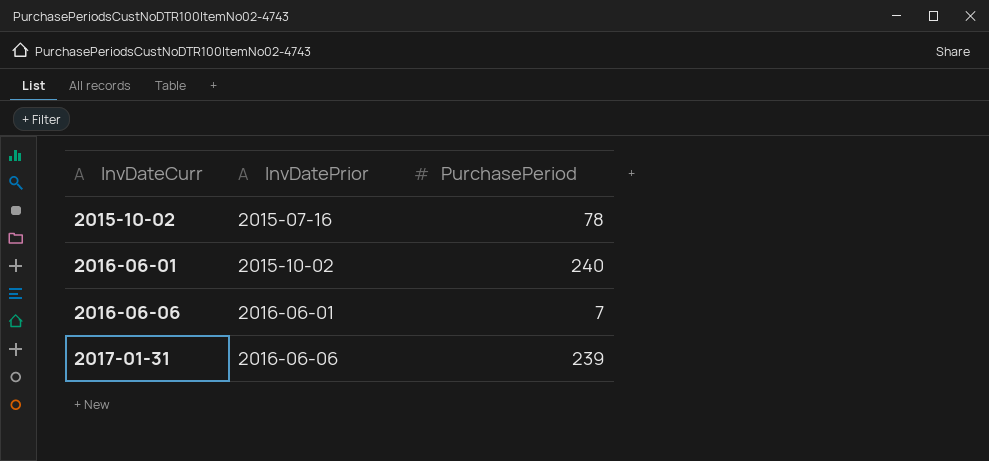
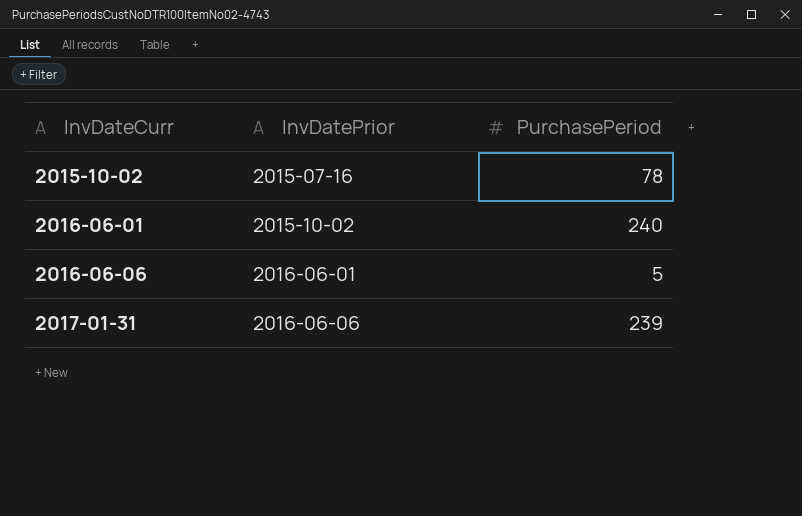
2016-06-06 | PurchasePeriod: 7 -> 5

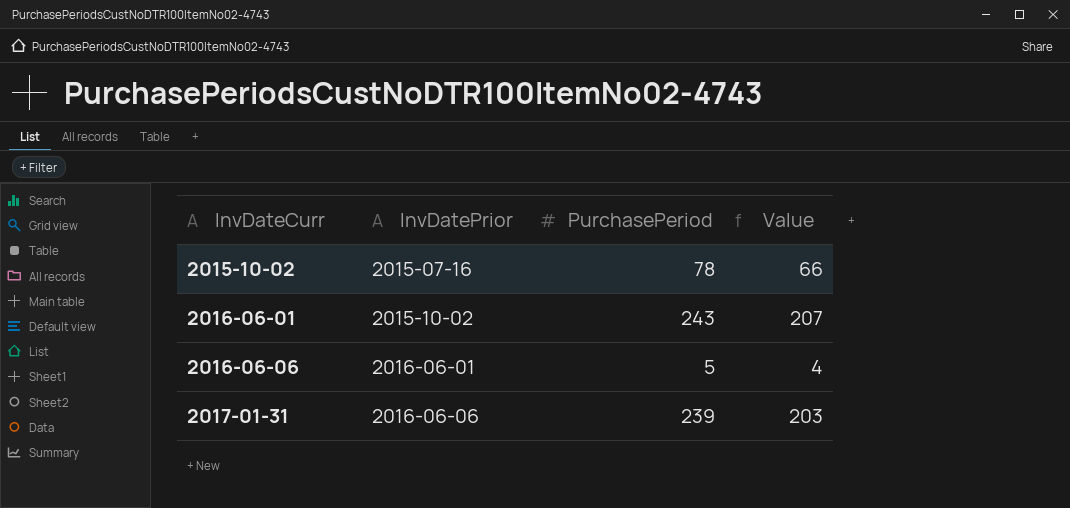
column Value | formula: none -> [PurchasePeriod] * 0.85
2016-06-01 | PurchasePeriod: 240 -> 243

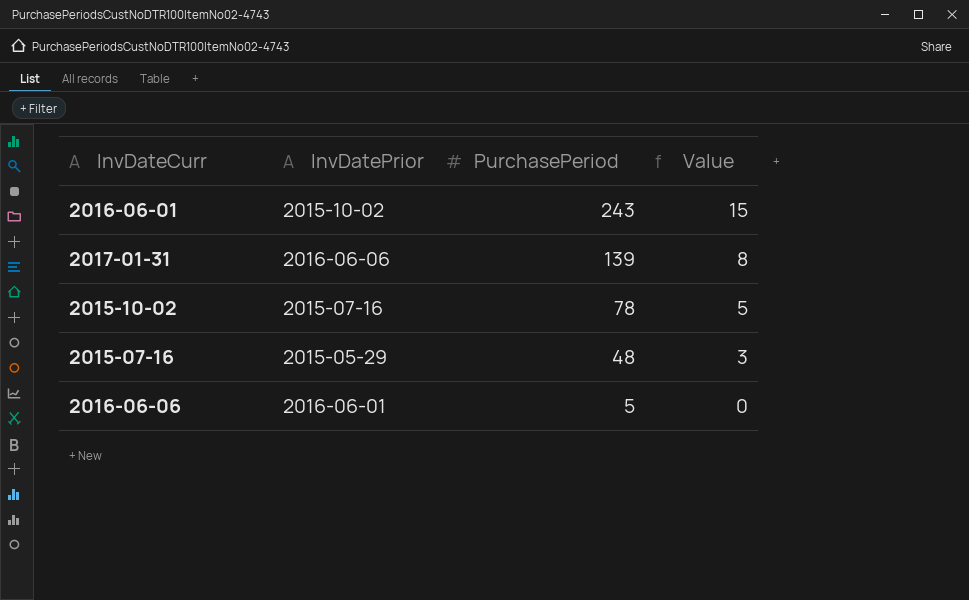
row order: InvDateCurr ascending -> PurchasePeriod descending
column Value | formula: [PurchasePeriod] * 0.85 -> [PurchasePeriod] * 0.06
2017-01-31 | PurchasePeriod: 239 -> 139
row 2015-07-16: none -> 2015-05-29 | 48 | 3

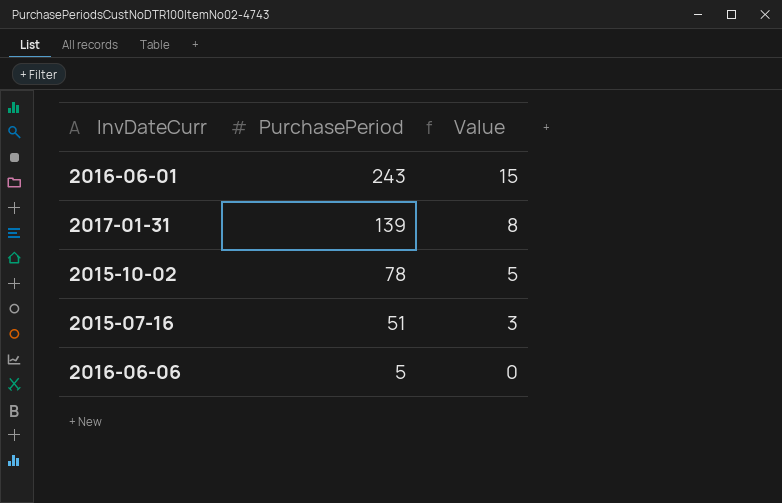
column InvDatePrior | position: 2 -> none
2015-07-16 | PurchasePeriod: 48 -> 51

